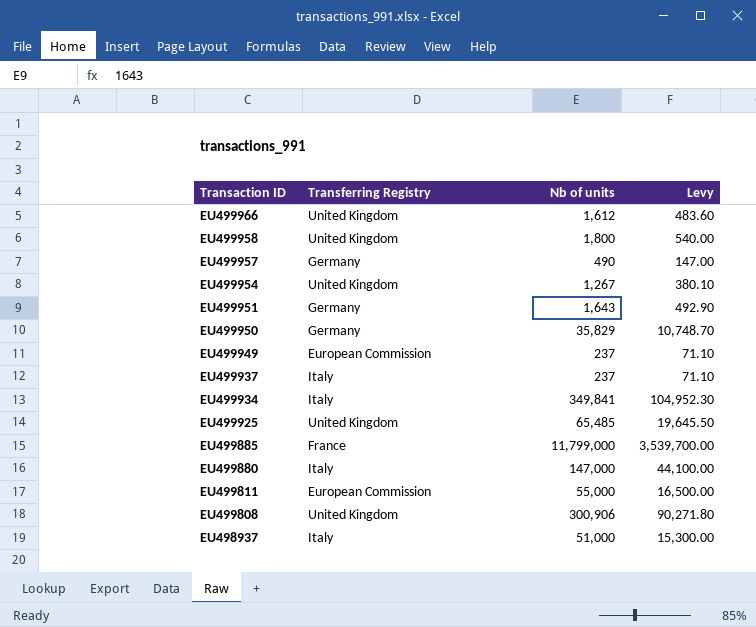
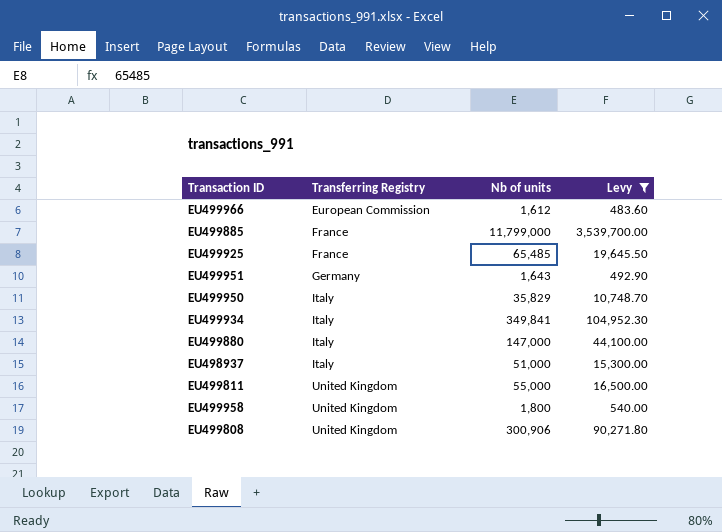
filter: none -> Levy >= 483.60
row order: Transaction ID descending -> Transferring Registry ascending
EU499966 | Transferring Registry: United Kingdom -> European Commission
EU499925 | Transferring Registry: United Kingdom -> France
EU499950 | Transferring Registry: Germany -> Italy
EU499811 | Transferring Registry: European Commission -> United Kingdom

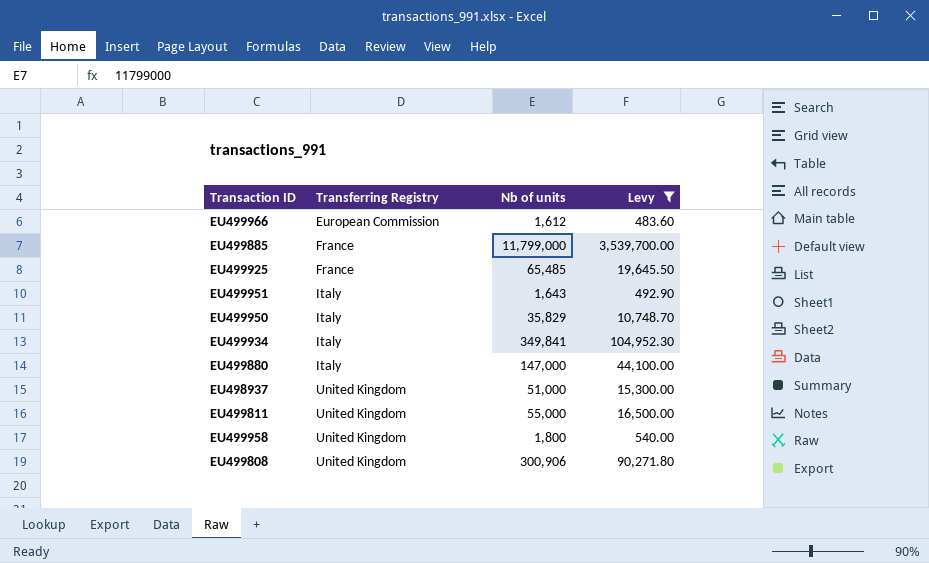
EU499951 | Transferring Registry: Germany -> Italy
EU498937 | Transferring Registry: Italy -> United Kingdom

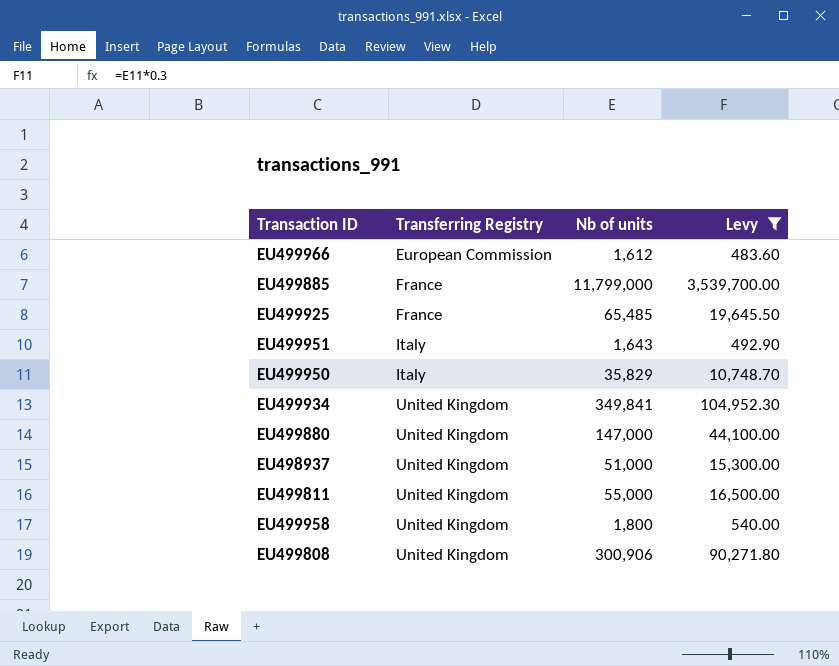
EU499934 | Transferring Registry: Italy -> United Kingdom
EU499880 | Transferring Registry: Italy -> United Kingdom

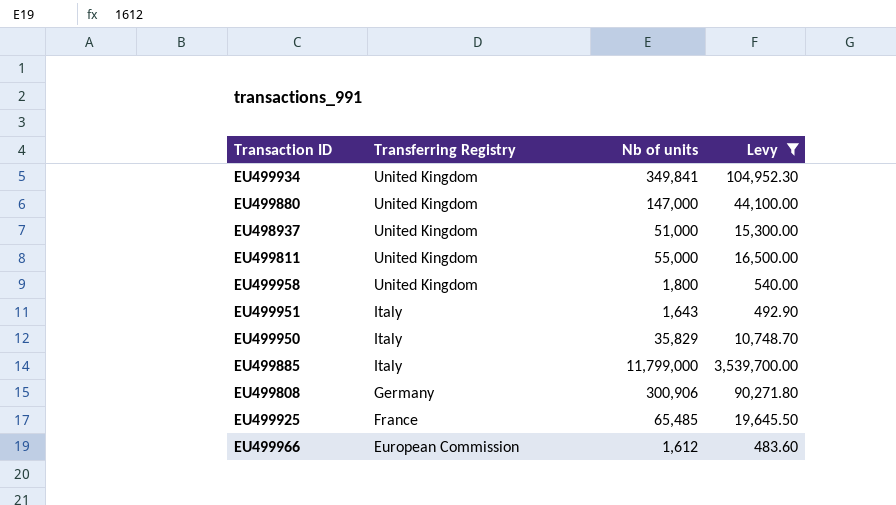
row order: Transferring Registry ascending -> Transferring Registry descending
EU499885 | Transferring Registry: France -> Italy
EU499808 | Transferring Registry: United Kingdom -> Germany

